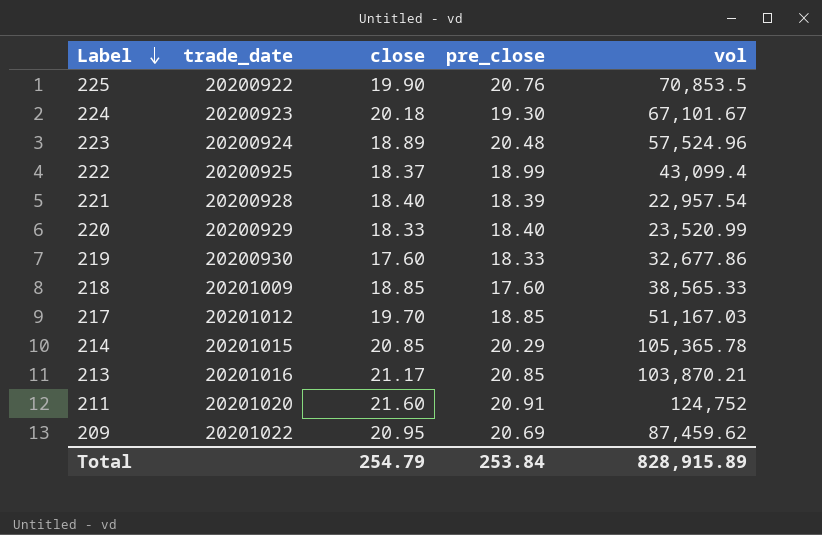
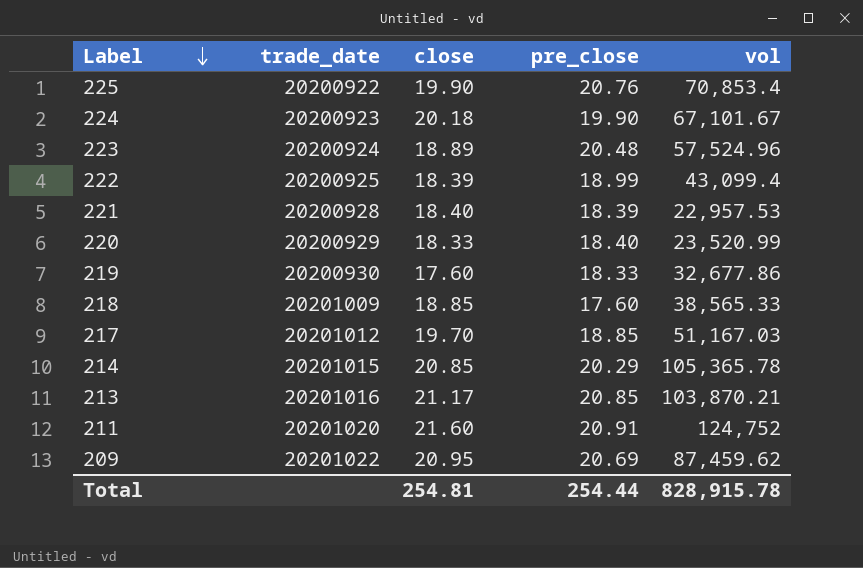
225 | vol: 70,853.5 -> 70,853.4
224 | pre_close: 19.30 -> 19.90
222 | close: 18.37 -> 18.39
221 | vol: 22,957.54 -> 22,957.53
Total | close: 254.79 -> 254.81
Total | pre_close: 253.84 -> 254.44
Total | vol: 828,915.89 -> 828,915.78

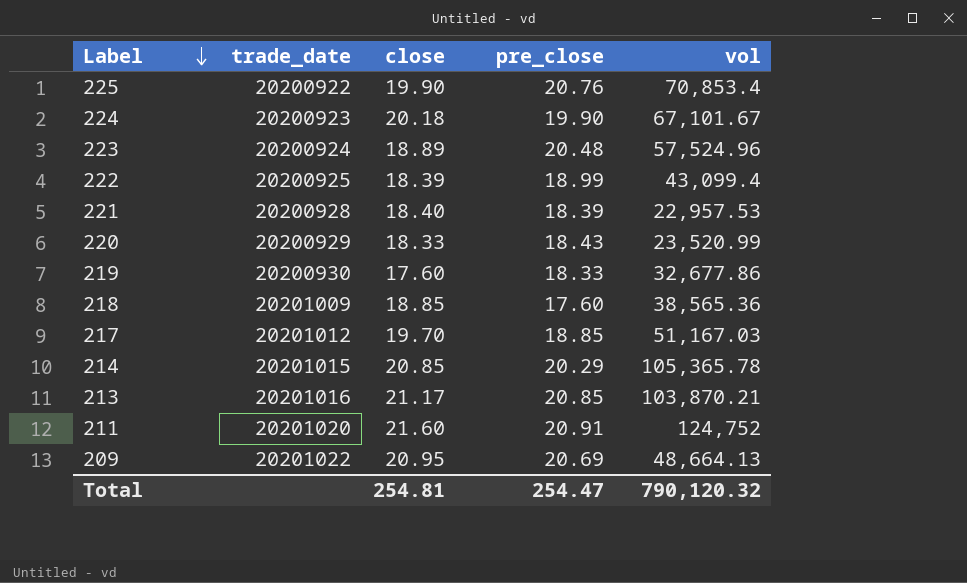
220 | pre_close: 18.40 -> 18.43
218 | vol: 38,565.33 -> 38,565.36
209 | vol: 87,459.62 -> 48,664.13
Total | pre_close: 254.44 -> 254.47
Total | vol: 828,915.78 -> 790,120.32

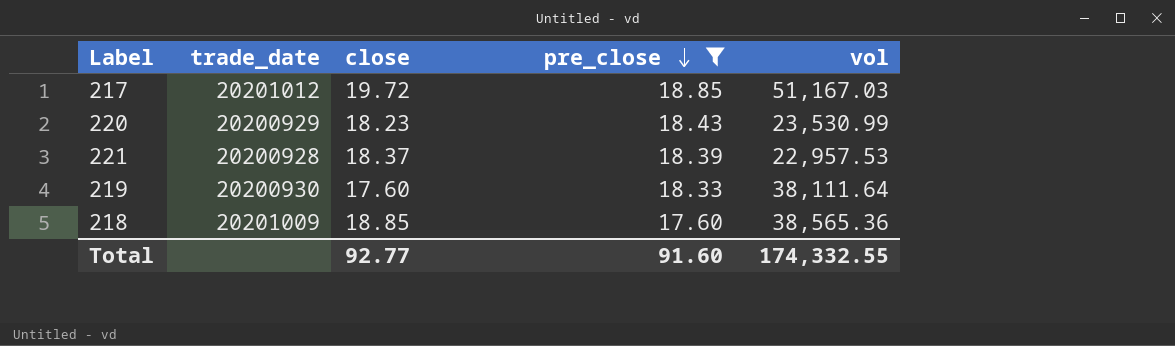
filter: none -> pre_close <= 18.85
row order: Label descending -> pre_close descending
217 | close: 19.70 -> 19.72
220 | close: 18.33 -> 18.23
220 | vol: 23,520.99 -> 23,530.99
221 | close: 18.40 -> 18.37
219 | vol: 32,677.86 -> 38,111.64
Total | close: 254.81 -> 92.77
Total | pre_close: 254.47 -> 91.60
Total | vol: 790,120.32 -> 174,332.55

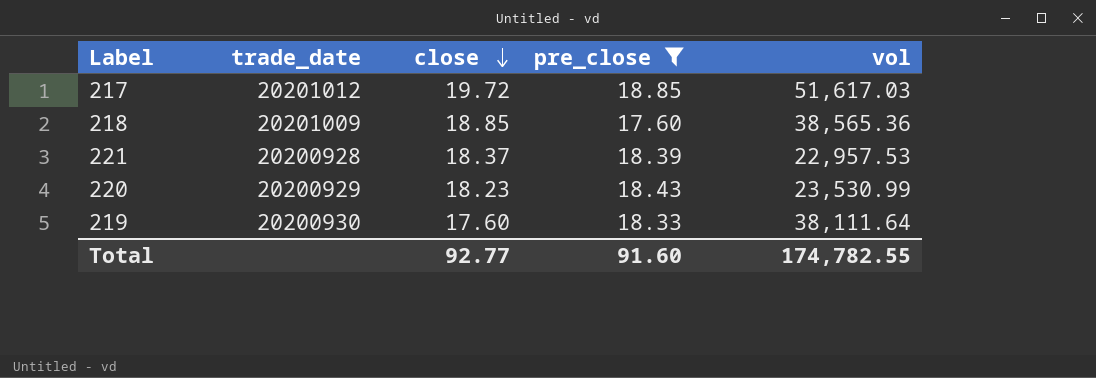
row order: pre_close descending -> close descending
217 | vol: 51,167.03 -> 51,617.03
Total | vol: 174,332.55 -> 174,782.55

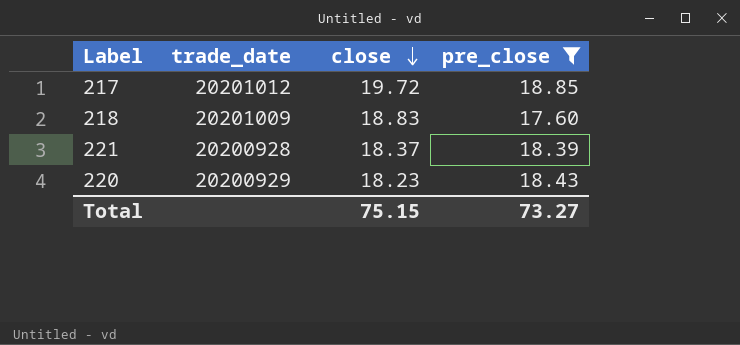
column vol | position: 5 -> none
row 219: 20200930 | 17.60 | 18.33 | 38,111.64 -> none
218 | close: 18.85 -> 18.83
Total | close: 92.77 -> 75.15
Total | pre_close: 91.60 -> 73.27

